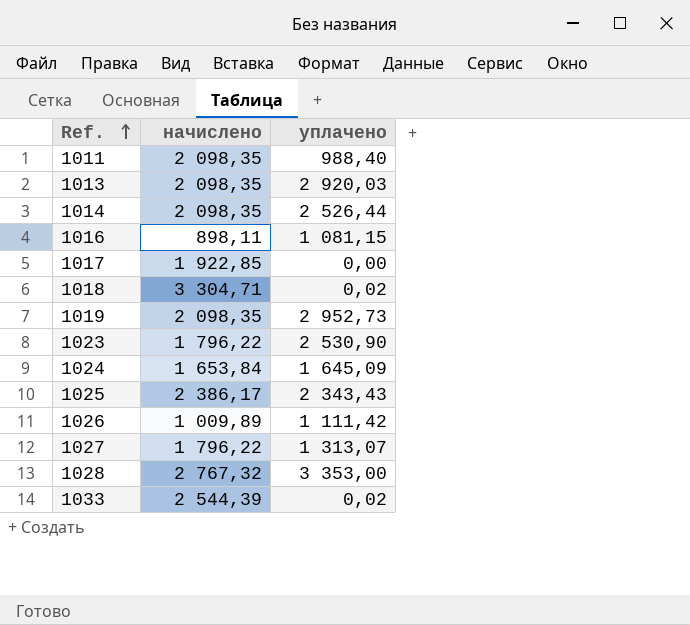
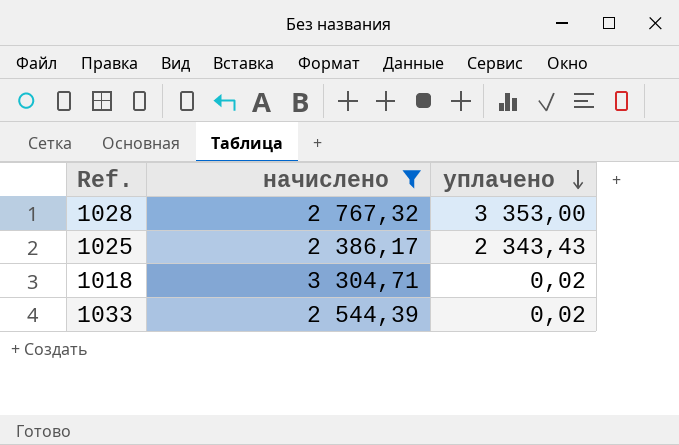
filter: none -> начислено >= 2 386,17
row order: Ref. ascending -> уплачено descending

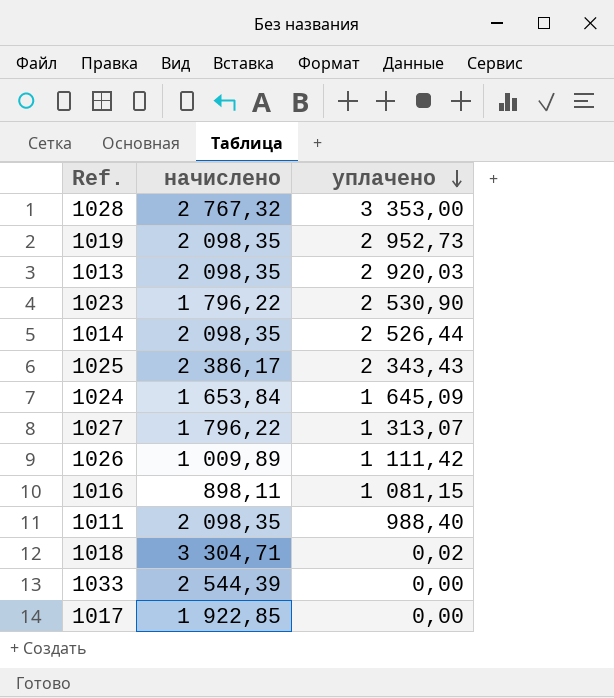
filter: начислено >= 2 386,17 -> none
1033 | уплачено: 0,02 -> 0,00

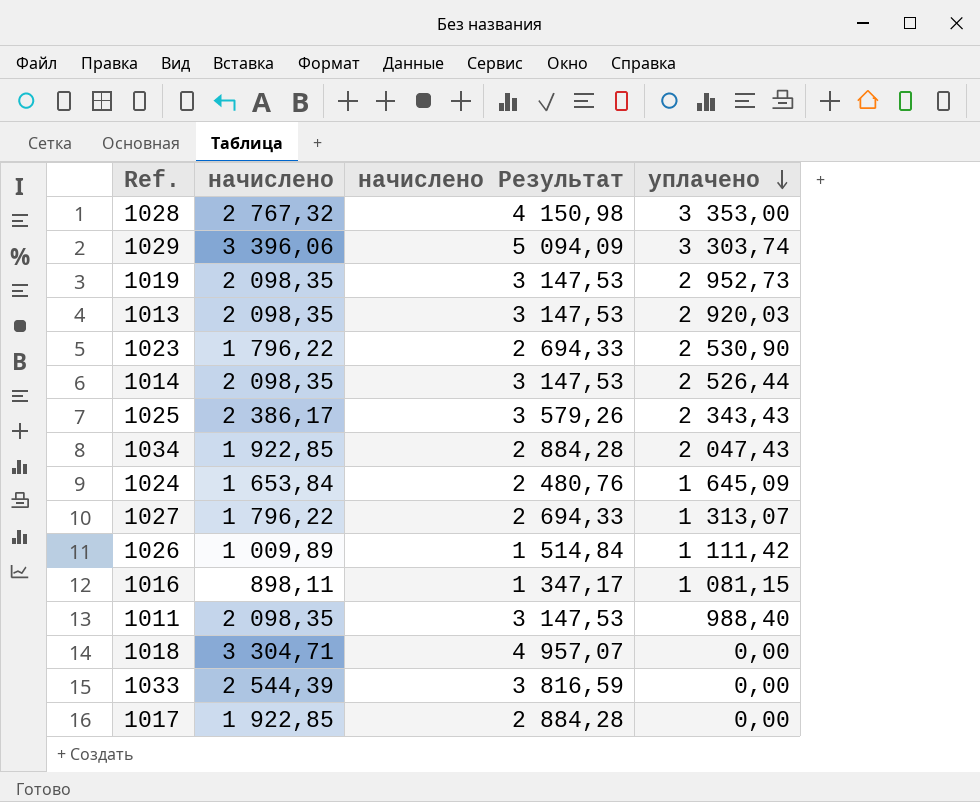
column начислено Результат | formula: none -> [начислено] * 1,5
row 1029: none -> 3 396,06 | 5 094,09 | 3 303,74
row 1034: none -> 1 922,85 | 2 884,28 | 2 047,43
1018 | уплачено: 0,02 -> 0,00

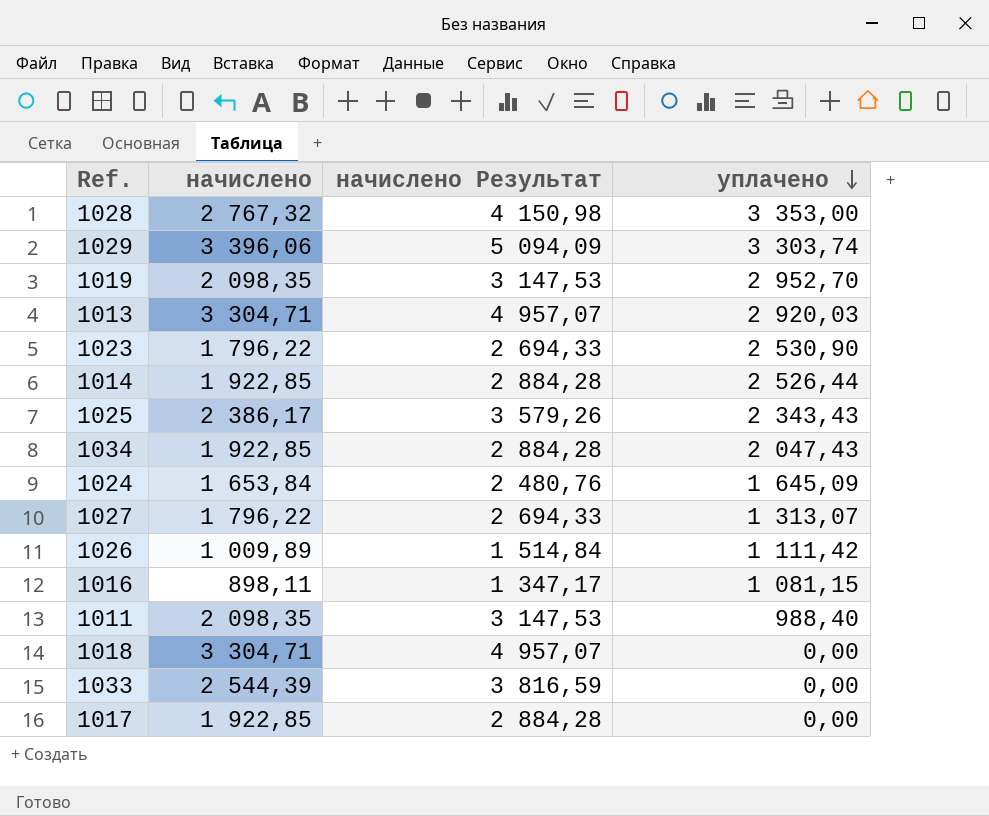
1019 | уплачено: 2 952,73 -> 2 952,70
1013 | начислено: 2 098,35 -> 3 304,71
1013 | начислено Результат: 3 147,53 -> 4 957,07
1014 | начислено: 2 098,35 -> 1 922,85
1014 | начислено Результат: 3 147,53 -> 2 884,28

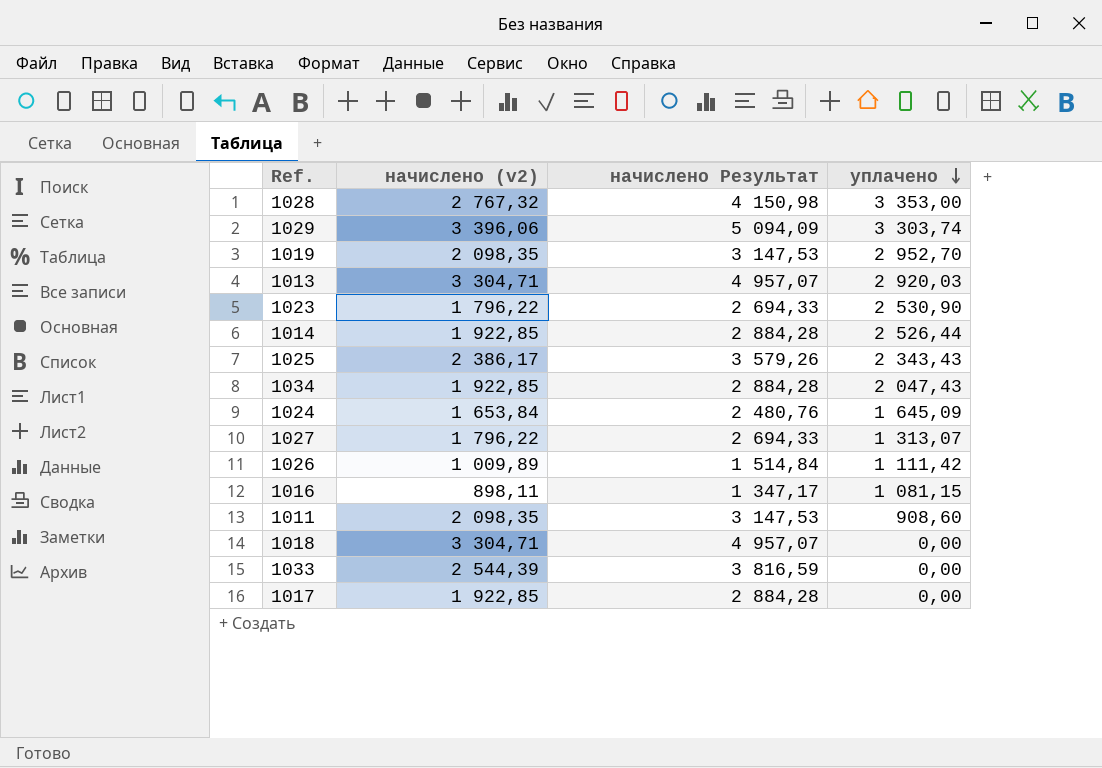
column name: начислено -> начислено (v2)
1011 | уплачено: 988,40 -> 908,60

